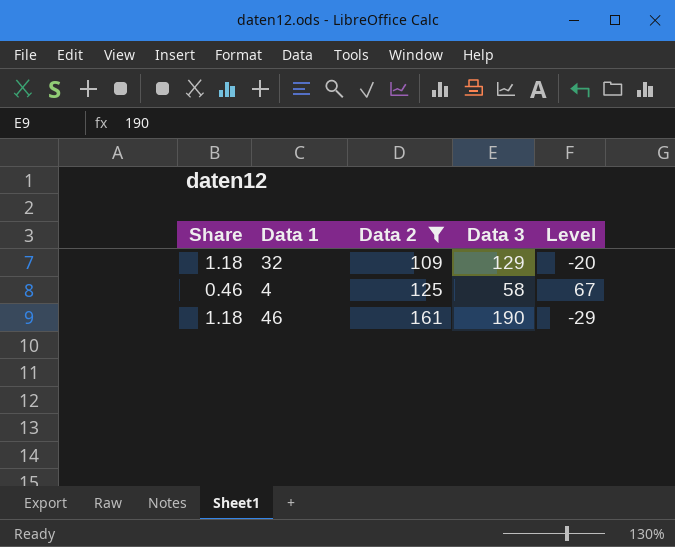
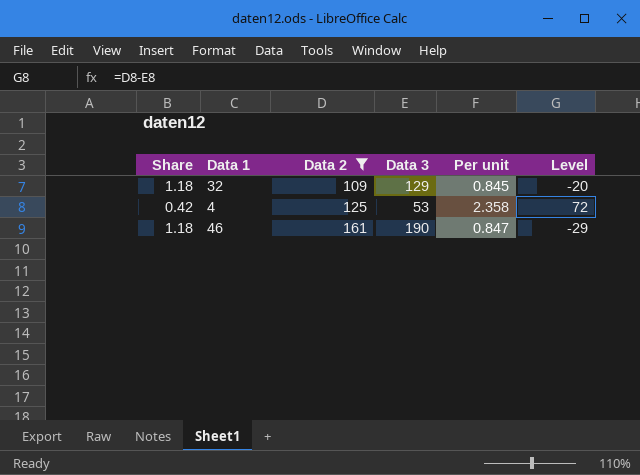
column Per unit | formula: none -> [Data 2] / [Data 3]
4 | Share: 0.46 -> 0.42
4 | Data 3: 58 -> 53
4 | Level: 67 -> 72

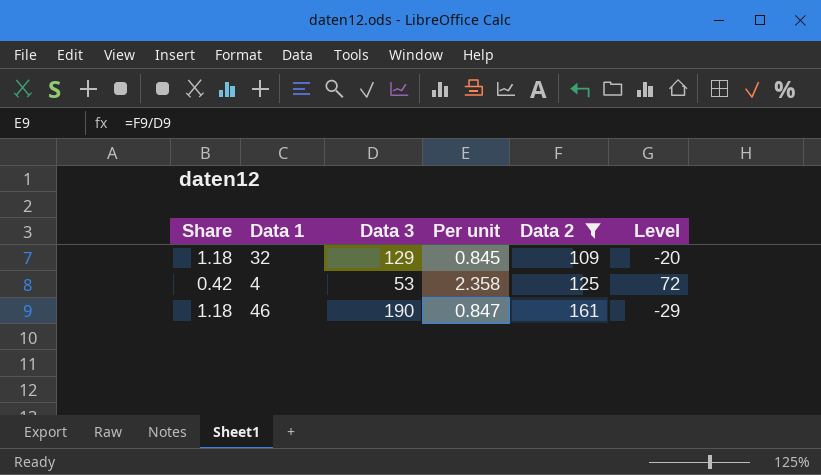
column Data 2 | position: 3 -> 5

